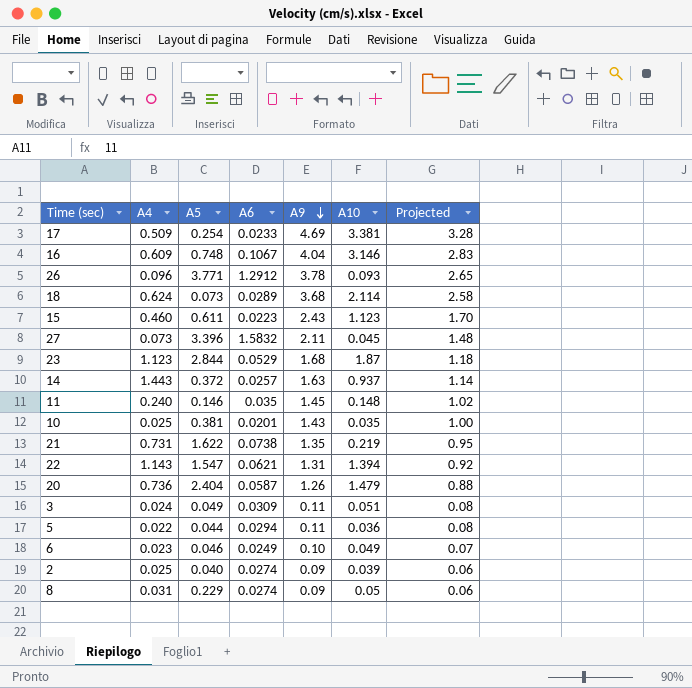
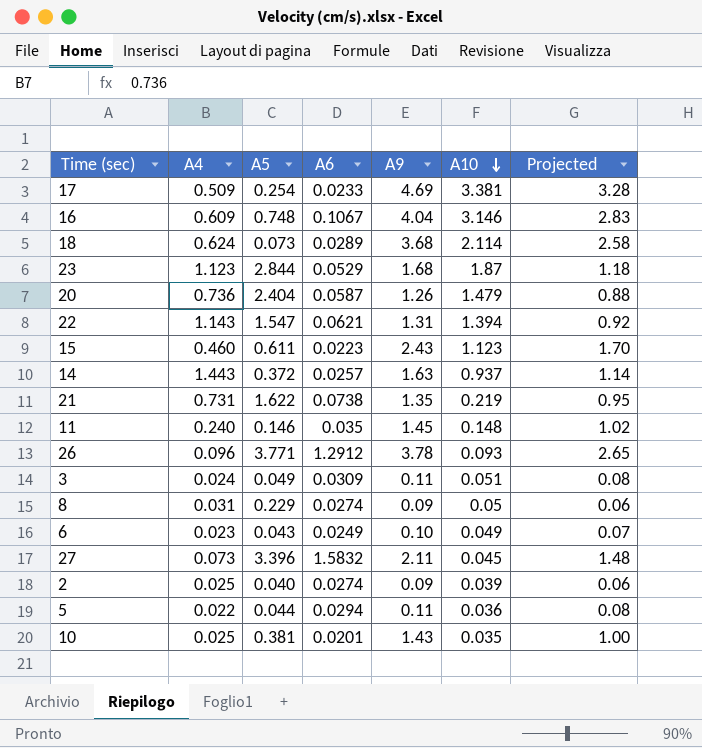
row order: A9 descending -> A10 descending
6 | A5: 0.046 -> 0.043

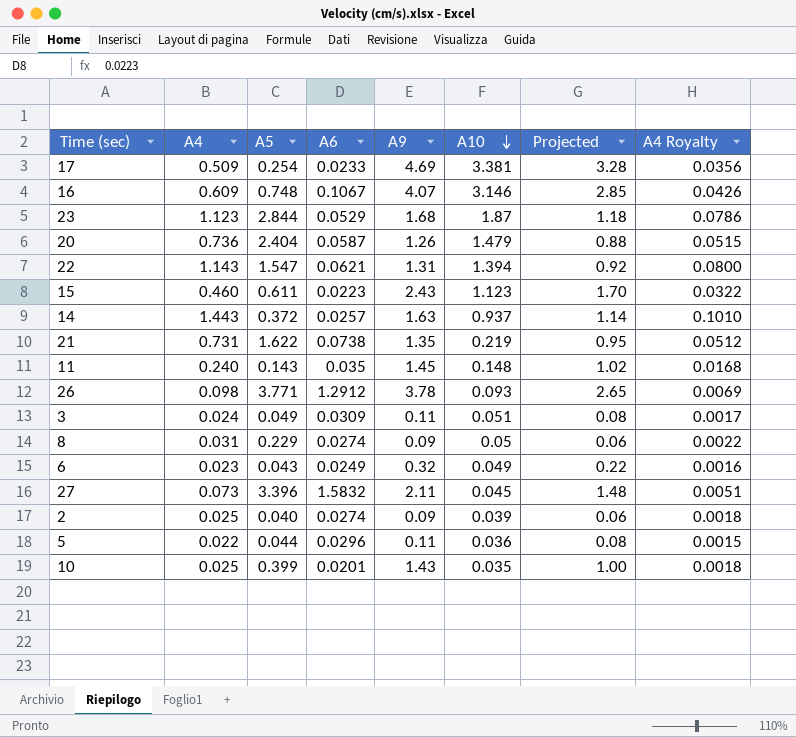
column A4 Royalty | formula: none -> [A4] * 0.07
row 18: 0.624 | 0.073 | 0.0289 | 3.68 | 2.114 | 2.58 -> none
16 | A9: 4.04 -> 4.07
16 | Projected: 2.83 -> 2.85
11 | A5: 0.146 -> 0.143
26 | A4: 0.096 -> 0.098
6 | A9: 0.10 -> 0.32
6 | Projected: 0.07 -> 0.22
5 | A6: 0.0294 -> 0.0296
10 | A5: 0.381 -> 0.399

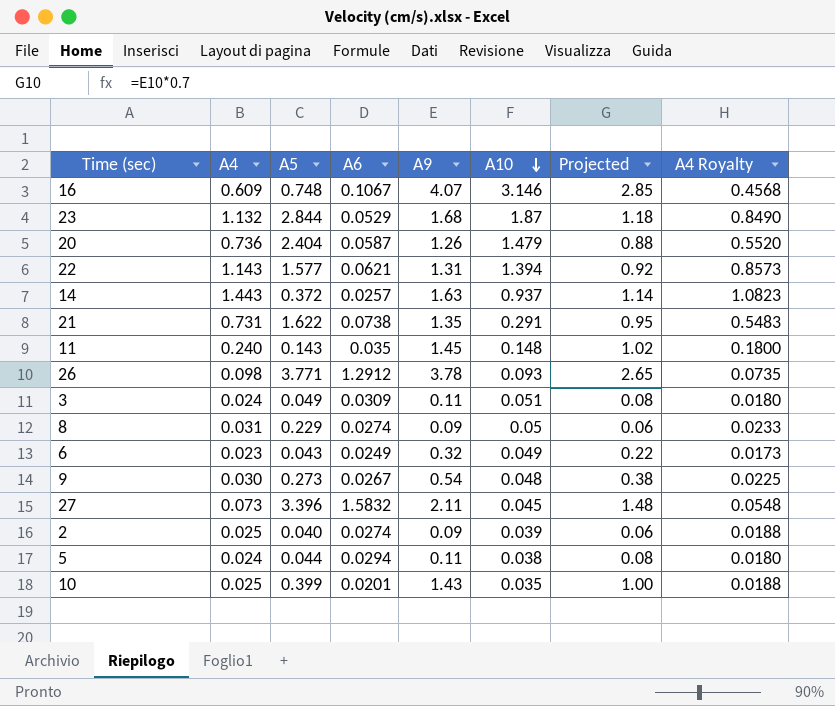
column A4 Royalty | formula: [A4] * 0.07 -> [A4] * 0.75
row 17: 0.509 | 0.254 | 0.0233 | 4.69 | 3.381 | 3.28 | 0.0356 -> none
row 15: 0.460 | 0.611 | 0.0223 | 2.43 | 1.123 | 1.70 | 0.0322 -> none
23 | A4: 1.123 -> 1.132
22 | A5: 1.547 -> 1.577
21 | A10: 0.219 -> 0.291
row 9: none -> 0.030 | 0.273 | 0.0267 | 0.54 | 0.048 | 0.38 | 0.0225
5 | A4: 0.022 -> 0.024
5 | A6: 0.0296 -> 0.0294
5 | A10: 0.036 -> 0.038

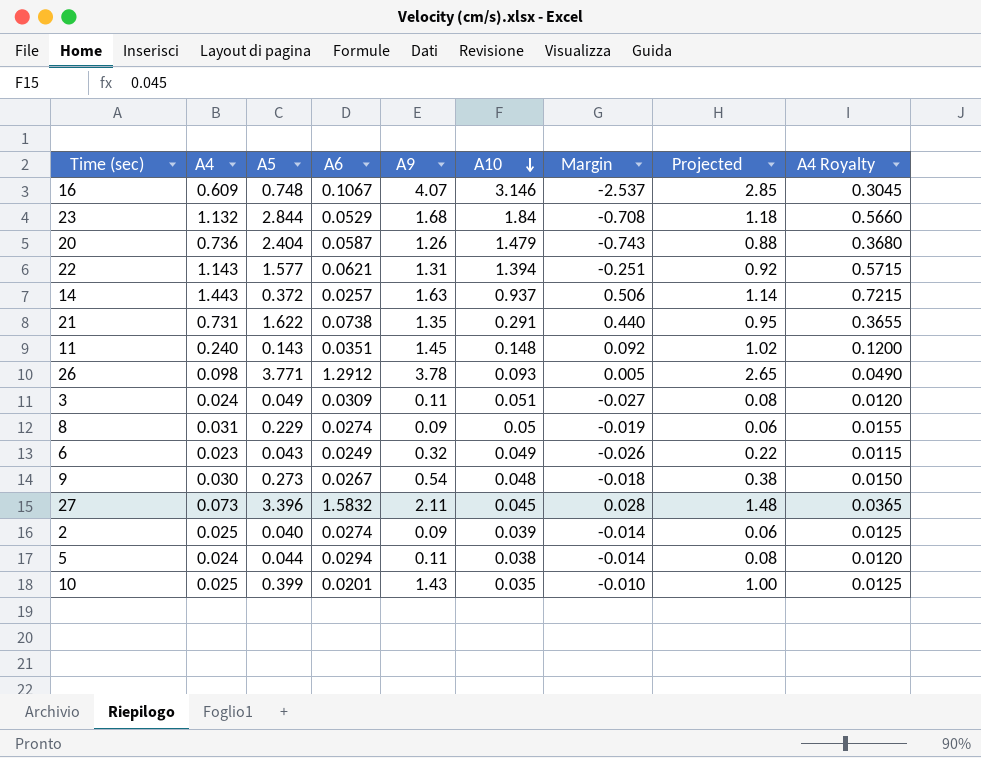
column Margin | formula: none -> [A4] - [A10]
column A4 Royalty | formula: [A4] * 0.75 -> [A4] * 0.5
23 | A10: 1.87 -> 1.84
11 | A6: 0.035 -> 0.0351

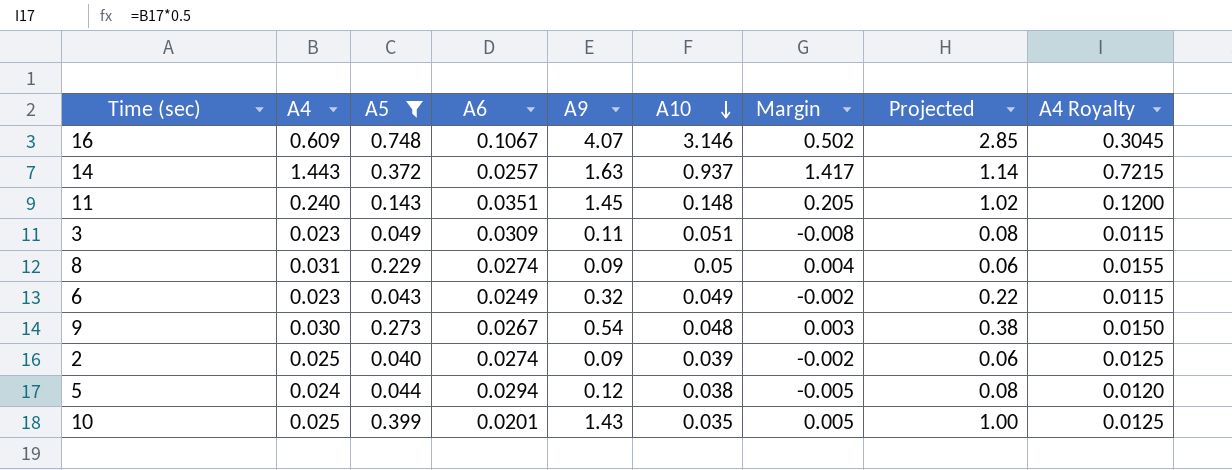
filter: none -> A5 <= 0.748
column Margin | formula: [A4] - [A10] -> [A4] - [A6]
3 | A4: 0.024 -> 0.023
3 | A4 Royalty: 0.0120 -> 0.0115
5 | A9: 0.11 -> 0.12

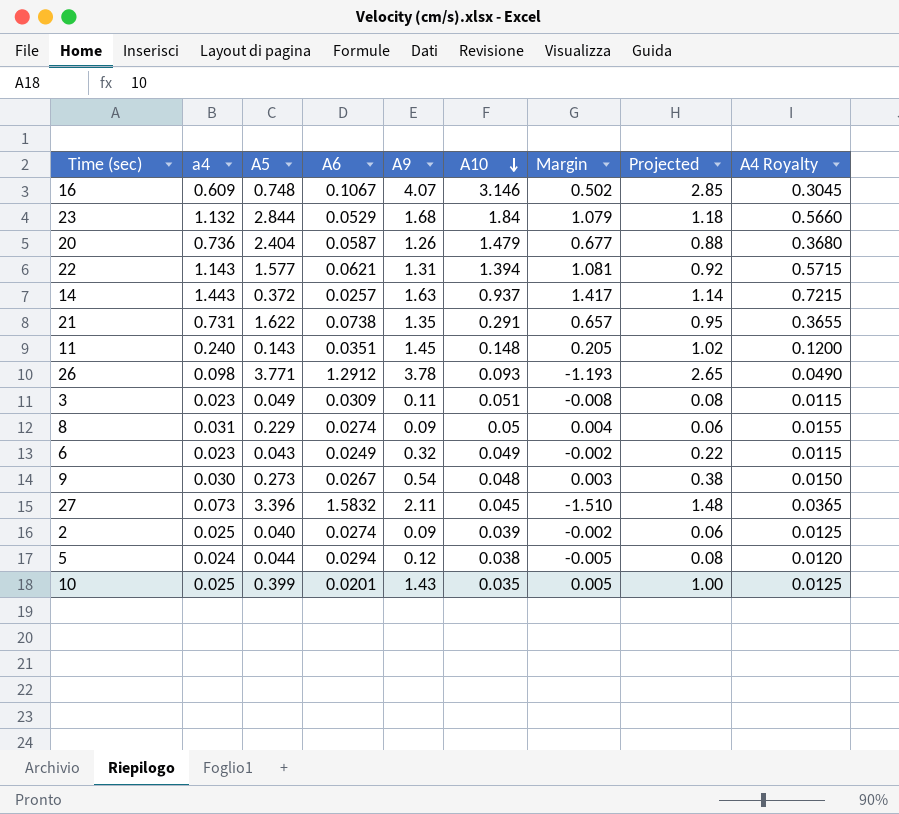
filter: A5 <= 0.748 -> none
column name: A4 -> a4

